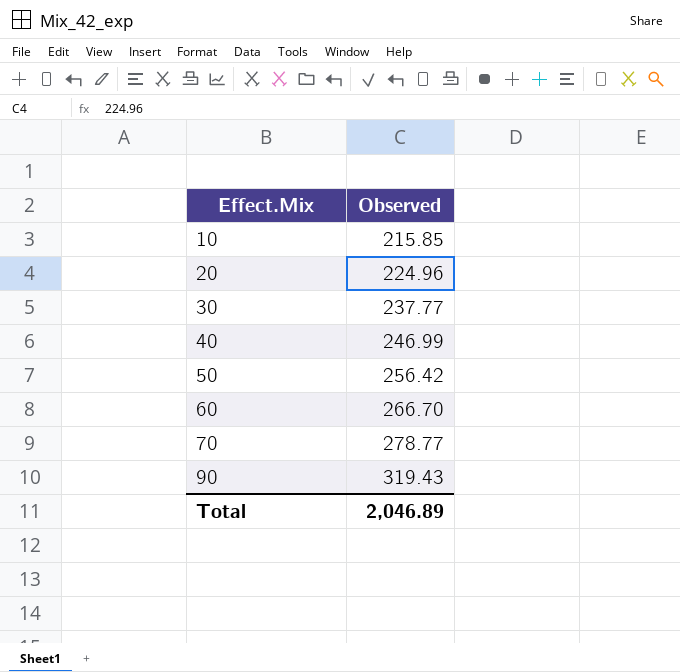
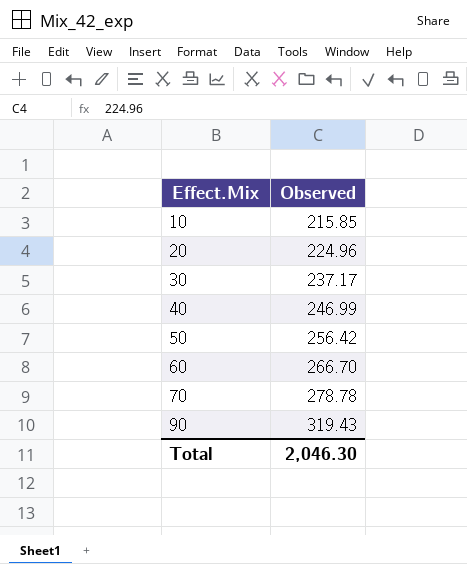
30 | Observed: 237.77 -> 237.17
70 | Observed: 278.77 -> 278.78
Total | Observed: 2,046.89 -> 2,046.30

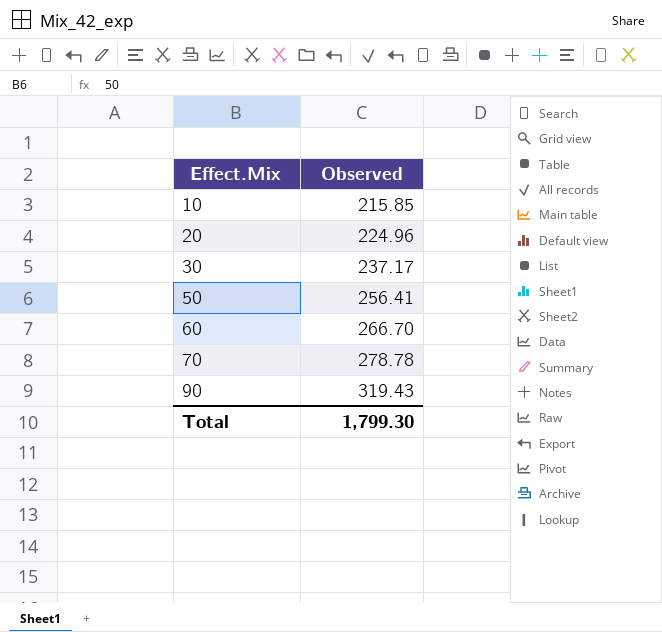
row 40: 246.99 -> none
50 | Observed: 256.42 -> 256.41
Total | Observed: 2,046.30 -> 1,799.30

